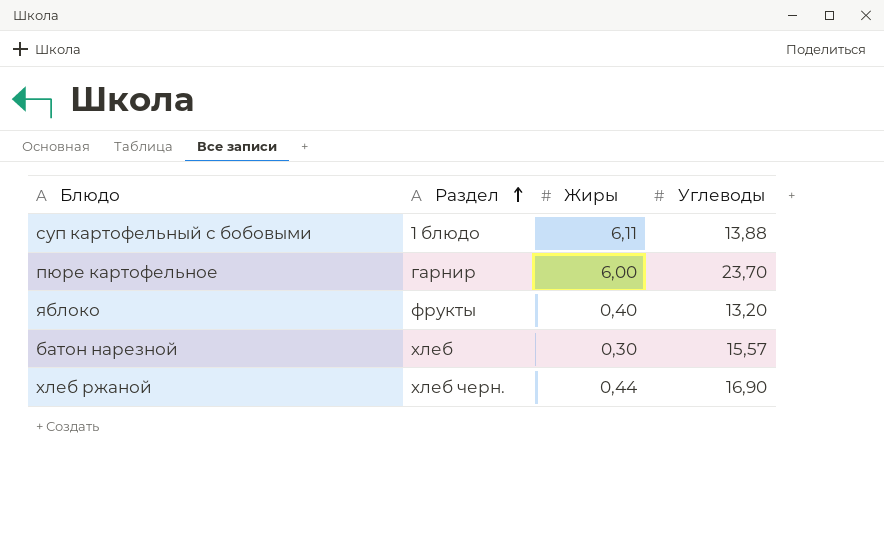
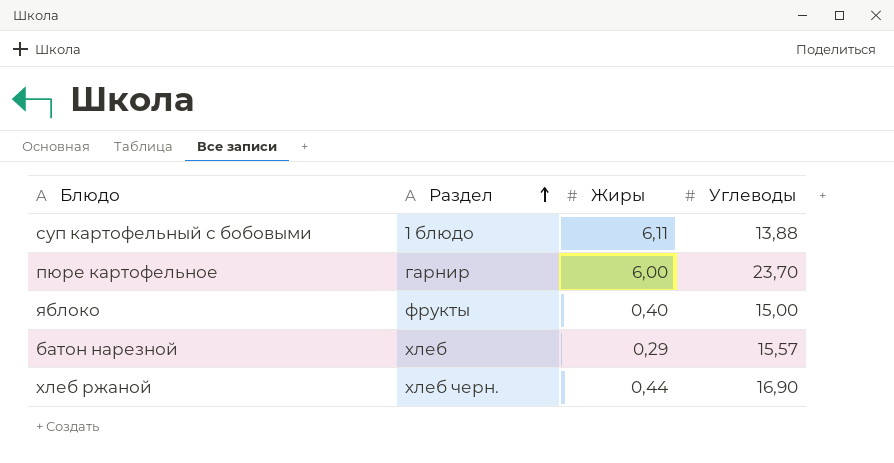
яблоко | Углеводы: 13,20 -> 15,00
батон нарезной | Жиры: 0,30 -> 0,29

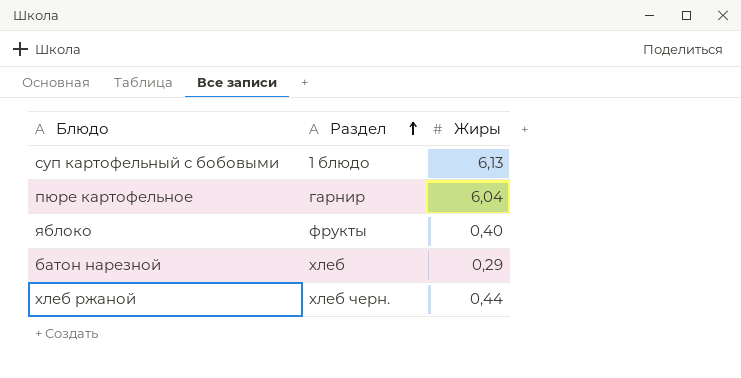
column Углеводы | position: 4 -> none
суп картофельный с бобовыми | Жиры: 6,11 -> 6,13
пюре картофельное | Жиры: 6,00 -> 6,04

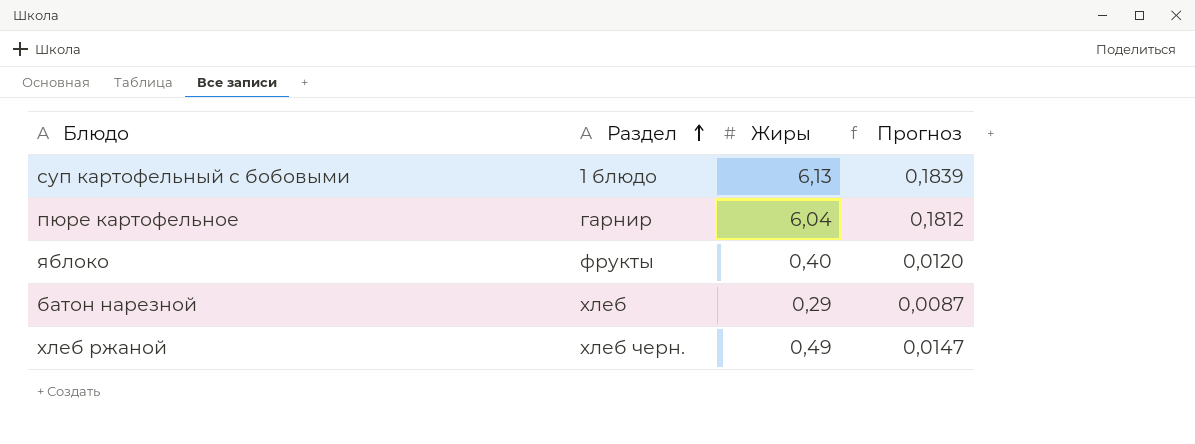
column Прогноз | formula: none -> [Жиры] * 0,03
хлеб ржаной | Жиры: 0,44 -> 0,49

